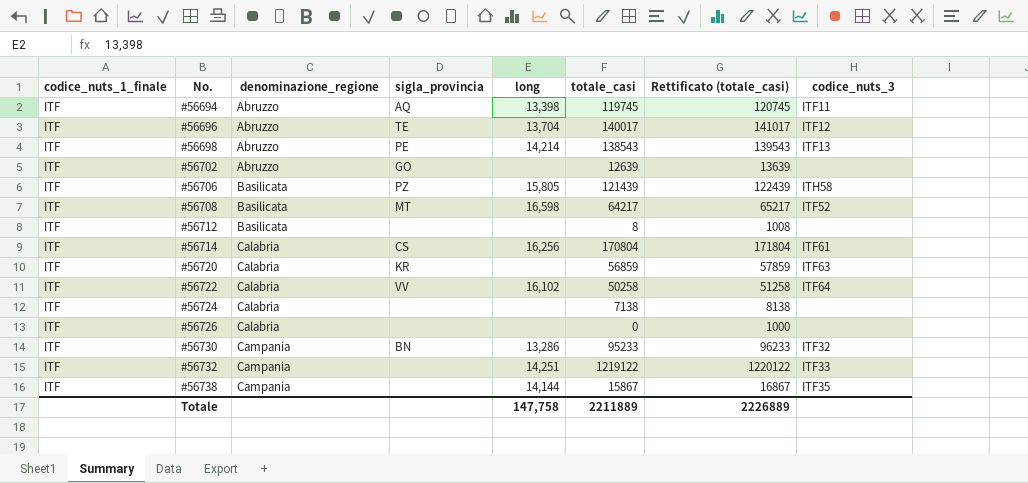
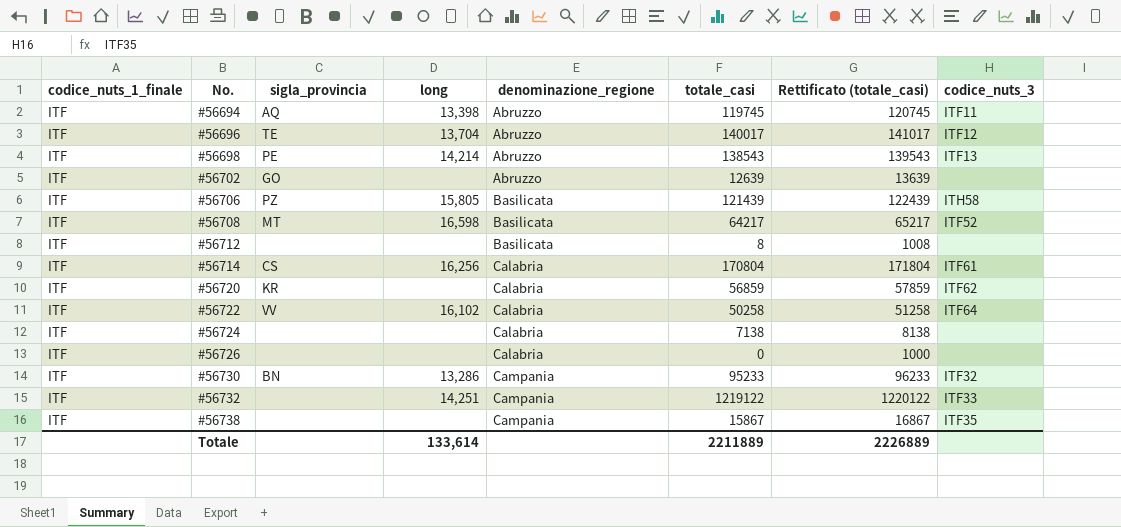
column denominazione_regione | position: 3 -> 5
#56720 | codice_nuts_3: ITF63 -> ITF62
#56738 | long: 14,144 -> none
Totale | long: 147,758 -> 133,614

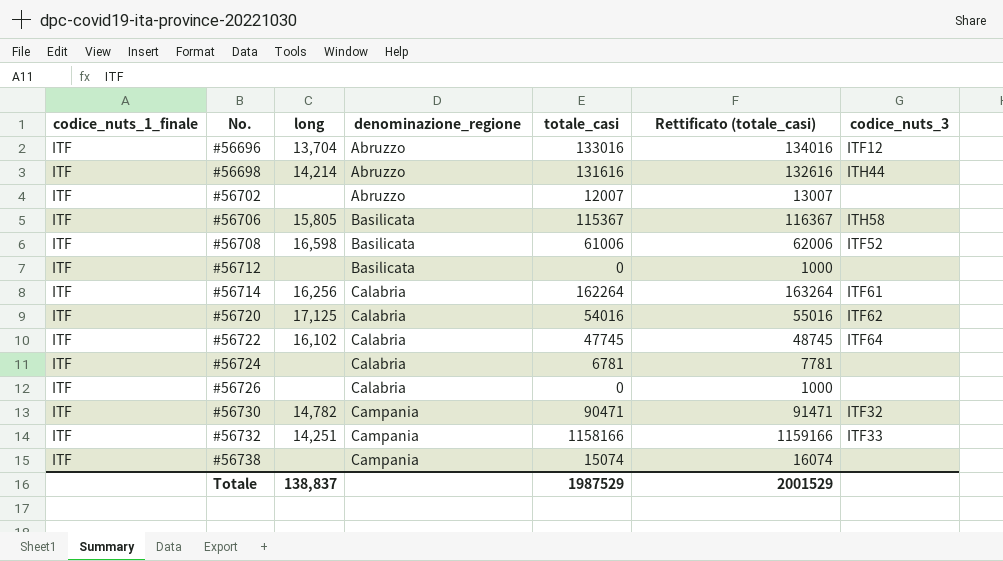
column sigla_provincia | position: 3 -> none
row #56694: ITF | AQ | 13,398 | Abruzzo | 119745 | 120745 | ITF11 -> none
#56696 | totale_casi: 140017 -> 133016
#56696 | Rettificato (totale_casi): 141017 -> 134016
#56698 | totale_casi: 138543 -> 131616
#56698 | Rettificato (totale_casi): 139543 -> 132616
#56698 | codice_nuts_3: ITF13 -> ITH44
#56702 | totale_casi: 12639 -> 12007
#56702 | Rettificato (totale_casi): 13639 -> 13007
#56706 | totale_casi: 121439 -> 115367
#56706 | Rettificato (totale_casi): 122439 -> 116367
#56708 | totale_casi: 64217 -> 61006
#56708 | Rettificato (totale_casi): 65217 -> 62006
#56712 | totale_casi: 8 -> 0
#56712 | Rettificato (totale_casi): 1008 -> 1000
#56714 | totale_casi: 170804 -> 162264
#56714 | Rettificato (totale_casi): 171804 -> 163264
#56720 | long: none -> 17,125
#56720 | totale_casi: 56859 -> 54016
#56720 | Rettificato (totale_casi): 57859 -> 55016
#56722 | totale_casi: 50258 -> 47745
#56722 | Rettificato (totale_casi): 51258 -> 48745
#56724 | totale_casi: 7138 -> 6781
#56724 | Rettificato (totale_casi): 8138 -> 7781
#56730 | long: 13,286 -> 14,782
#56730 | totale_casi: 95233 -> 90471
#56730 | Rettificato (totale_casi): 96233 -> 91471
#56732 | totale_casi: 1219122 -> 1158166
#56732 | Rettificato (totale_casi): 1220122 -> 1159166
#56738 | totale_casi: 15867 -> 15074
#56738 | Rettificato (totale_casi): 16867 -> 16074
#56738 | codice_nuts_3: ITF35 -> none
Totale | long: 133,614 -> 138,837
Totale | totale_casi: 2211889 -> 1987529
Totale | Rettificato (totale_casi): 2226889 -> 2001529

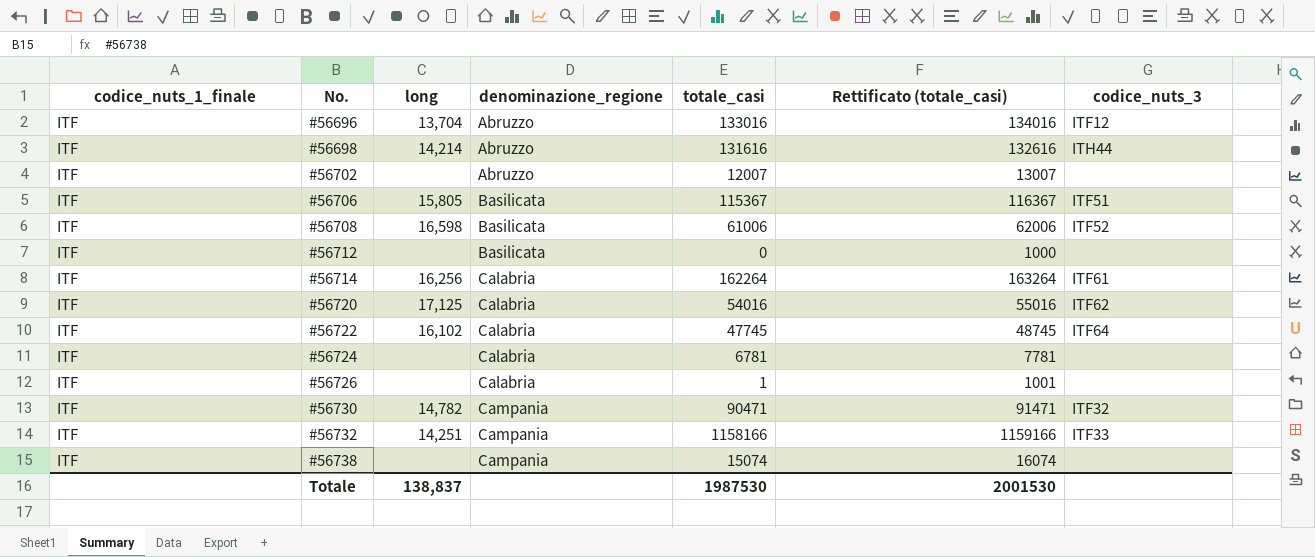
#56706 | codice_nuts_3: ITH58 -> ITF51
#56726 | totale_casi: 0 -> 1
#56726 | Rettificato (totale_casi): 1000 -> 1001
Totale | totale_casi: 1987529 -> 1987530
Totale | Rettificato (totale_casi): 2001529 -> 2001530

